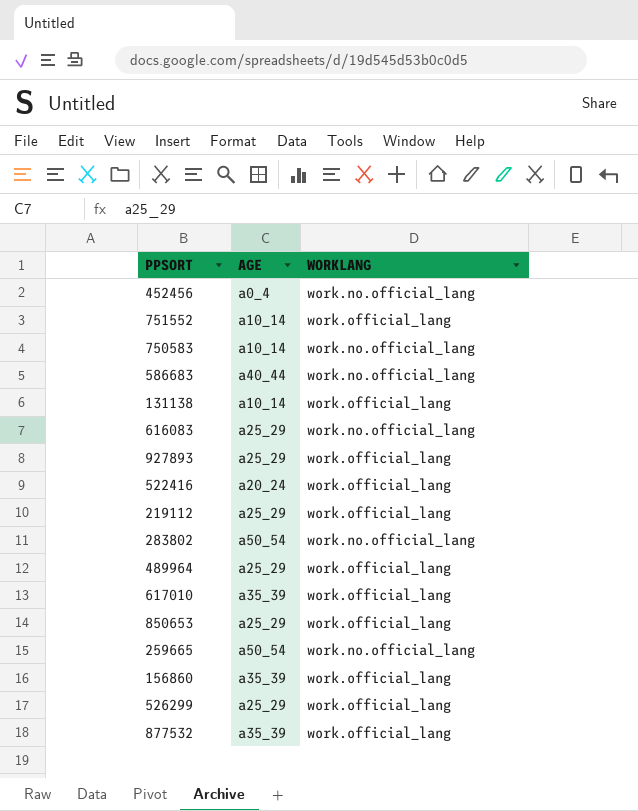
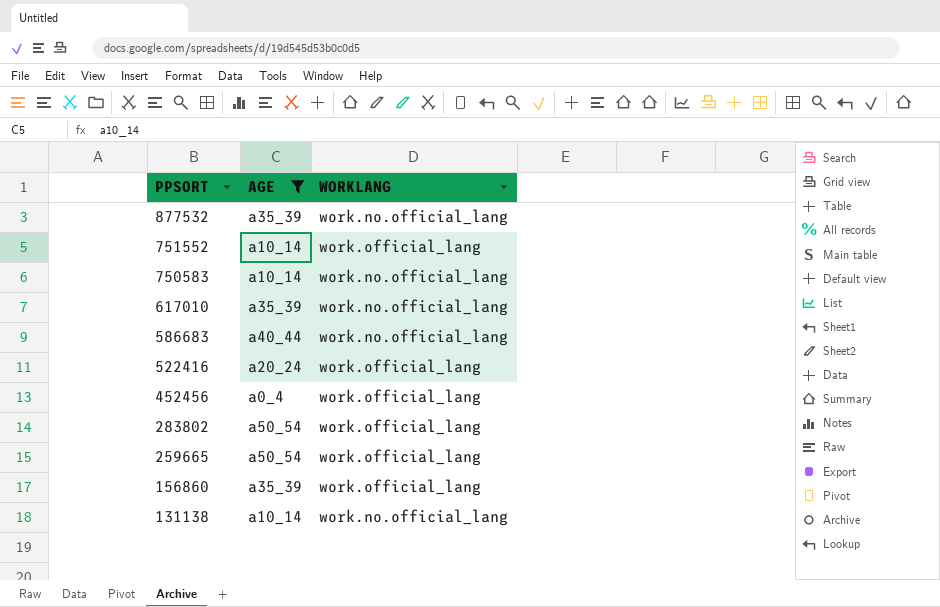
filter: none -> AGE != a25_29
row order: none -> PPSORT descending
877532 | WORKLANG: work.official_lang -> work.no.official_lang
617010 | WORKLANG: work.official_lang -> work.no.official_lang
452456 | WORKLANG: work.no.official_lang -> work.official_lang
283802 | WORKLANG: work.no.official_lang -> work.official_lang
259665 | WORKLANG: work.no.official_lang -> work.official_lang
131138 | WORKLANG: work.official_lang -> work.no.official_lang

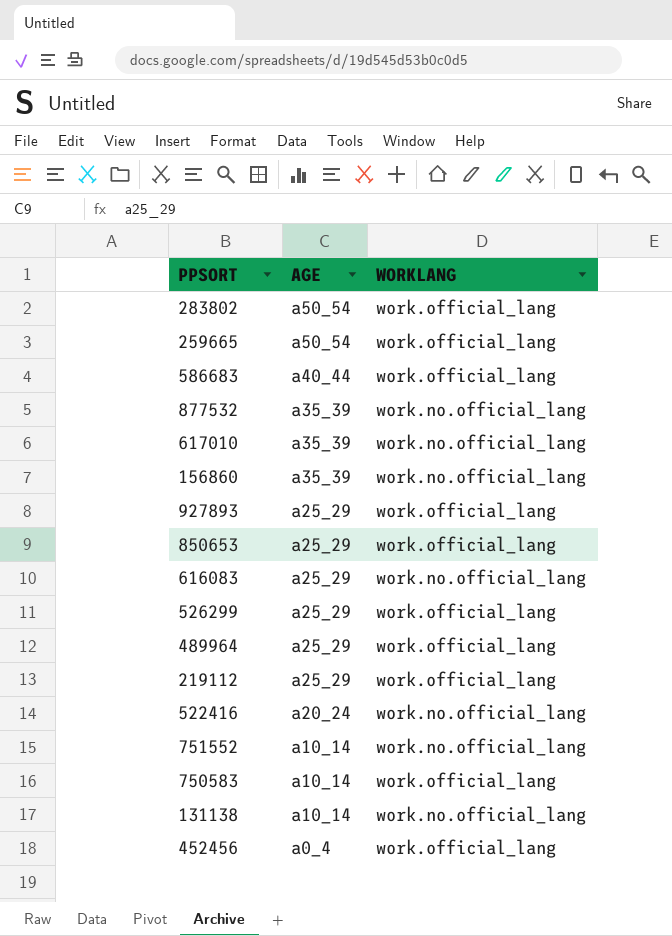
filter: AGE != a25_29 -> none
row order: PPSORT descending -> AGE descending
586683 | WORKLANG: work.no.official_lang -> work.official_lang
156860 | WORKLANG: work.official_lang -> work.no.official_lang
522416 | WORKLANG: work.official_lang -> work.no.official_lang
751552 | WORKLANG: work.official_lang -> work.no.official_lang
750583 | WORKLANG: work.no.official_lang -> work.official_lang

